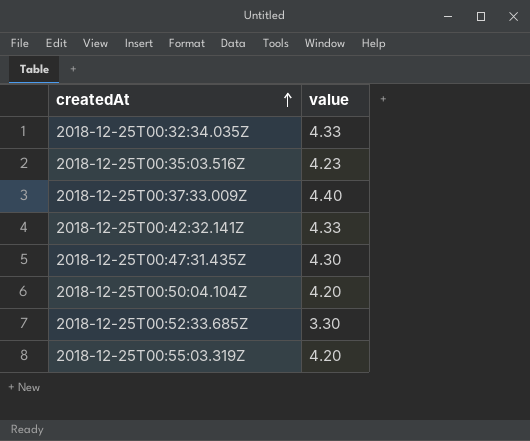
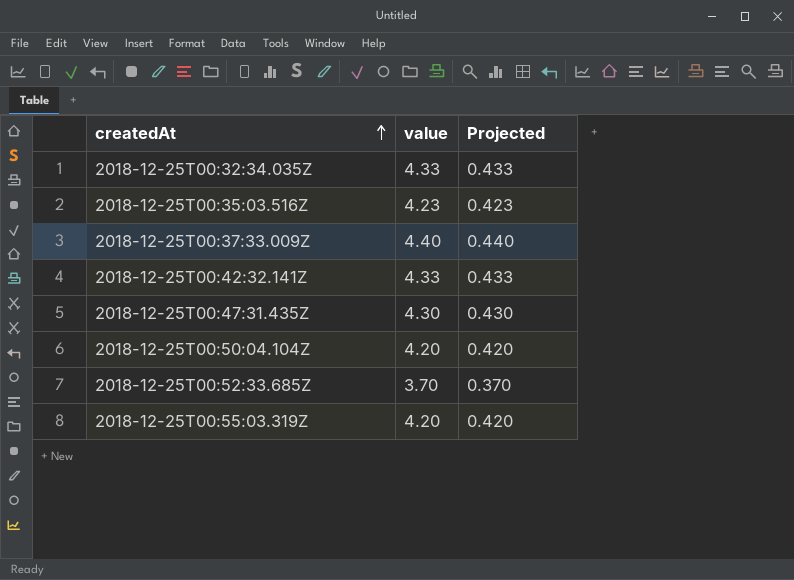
column Projected | formula: none -> [value] * 0.1
2018-12-25T00:52:33.685Z | value: 3.30 -> 3.70

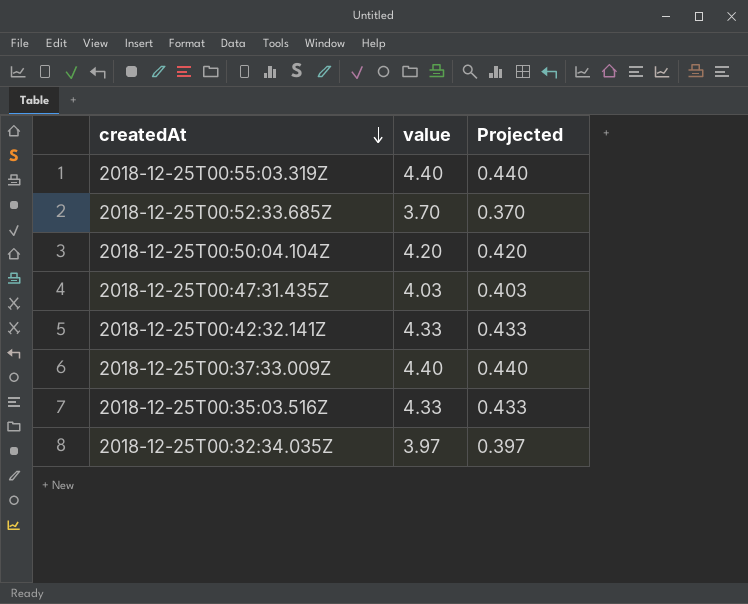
row order: createdAt ascending -> createdAt descending
2018-12-25T00:55:03.319Z | value: 4.20 -> 4.40
2018-12-25T00:55:03.319Z | Projected: 0.420 -> 0.440
2018-12-25T00:47:31.435Z | value: 4.30 -> 4.03
2018-12-25T00:47:31.435Z | Projected: 0.430 -> 0.403
2018-12-25T00:35:03.516Z | value: 4.23 -> 4.33
2018-12-25T00:35:03.516Z | Projected: 0.423 -> 0.433
2018-12-25T00:32:34.035Z | value: 4.33 -> 3.97
2018-12-25T00:32:34.035Z | Projected: 0.433 -> 0.397

